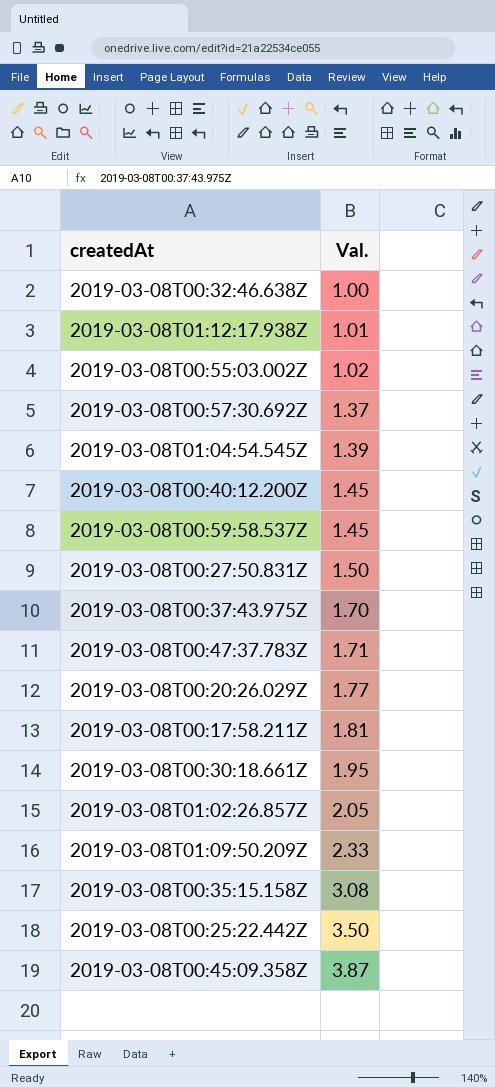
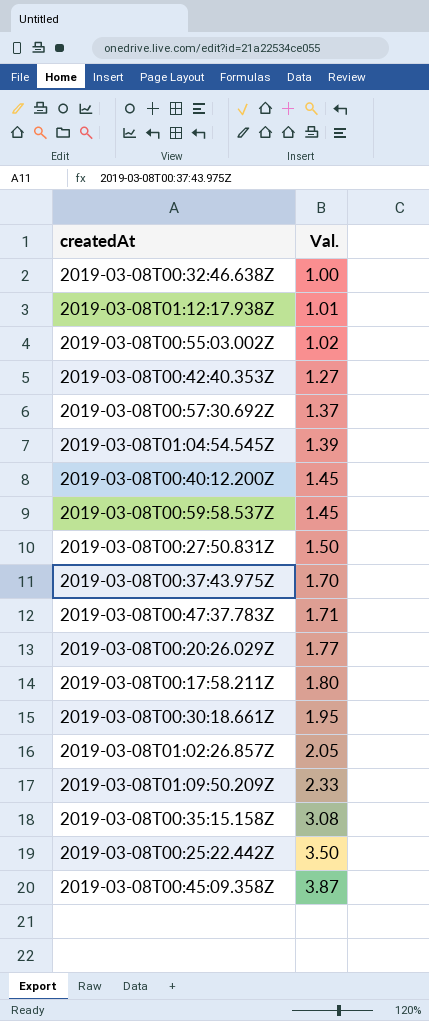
row 2019-03-08T00:42:40.353Z: none -> 1.27
2019-03-08T00:17:58.211Z | Val.: 1.81 -> 1.80

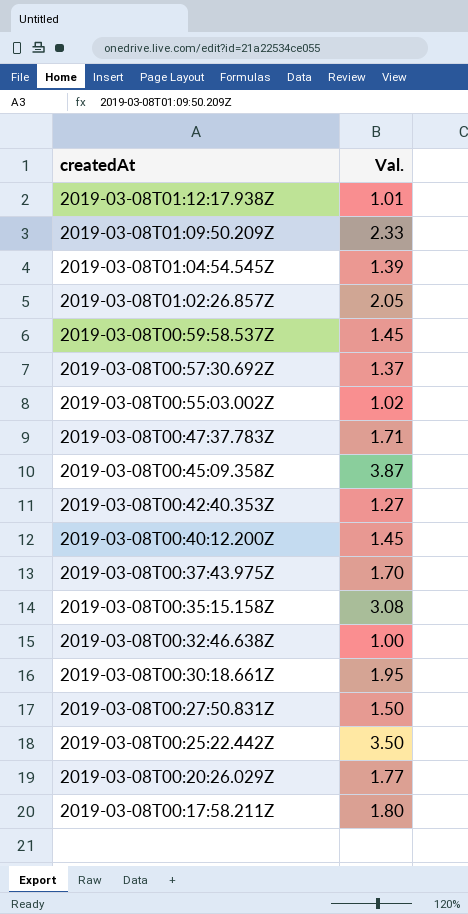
row order: Val. ascending -> createdAt descending

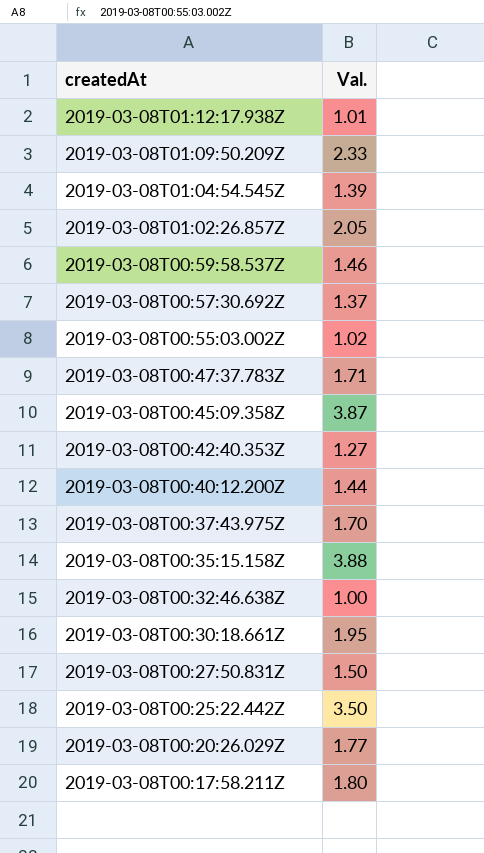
2019-03-08T00:59:58.537Z | Val.: 1.45 -> 1.46
2019-03-08T00:40:12.200Z | Val.: 1.45 -> 1.44
2019-03-08T00:35:15.158Z | Val.: 3.08 -> 3.88

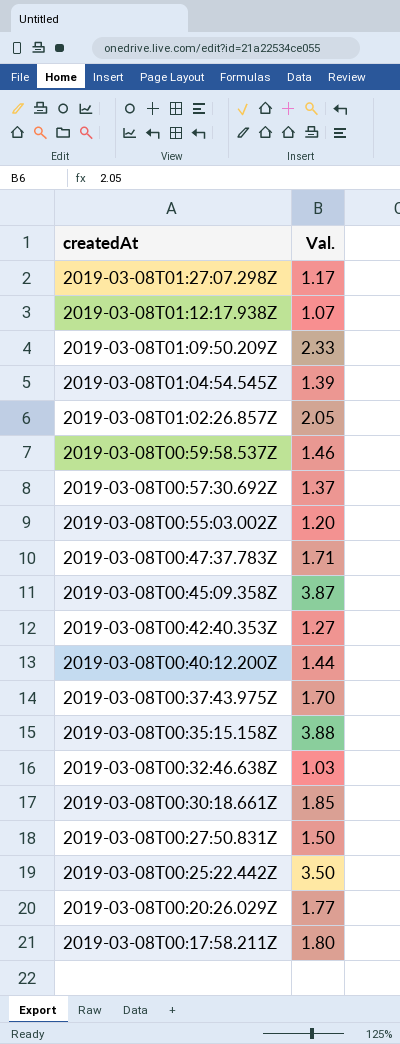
row 2019-03-08T01:27:07.298Z: none -> 1.17
2019-03-08T01:12:17.938Z | Val.: 1.01 -> 1.07
2019-03-08T00:55:03.002Z | Val.: 1.02 -> 1.20
2019-03-08T00:32:46.638Z | Val.: 1.00 -> 1.03
2019-03-08T00:30:18.661Z | Val.: 1.95 -> 1.85

